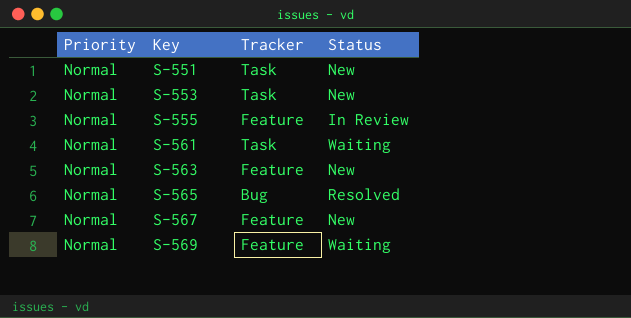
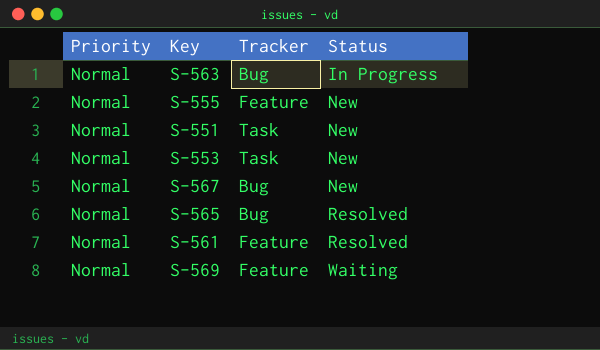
row order: Key ascending -> Status ascending
S-563 | Tracker: Feature -> Bug
S-563 | Status: New -> In Progress
S-555 | Status: In Review -> New
S-567 | Tracker: Feature -> Bug
S-561 | Tracker: Task -> Feature
S-561 | Status: Waiting -> Resolved

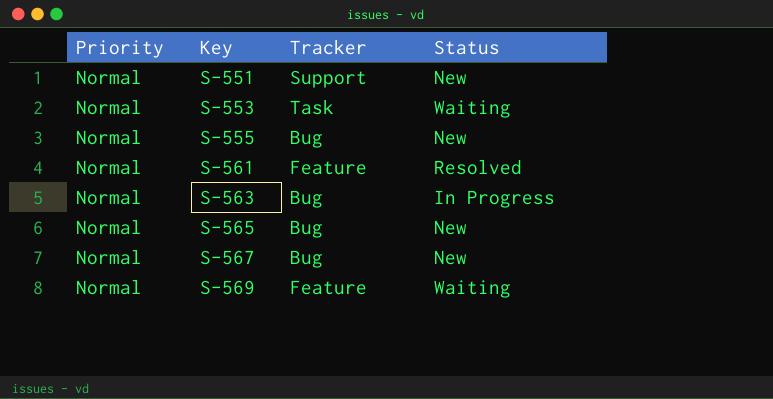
row order: Status ascending -> Key ascending
S-551 | Tracker: Task -> Support
S-553 | Status: New -> Waiting
S-555 | Tracker: Feature -> Bug
S-565 | Status: Resolved -> New

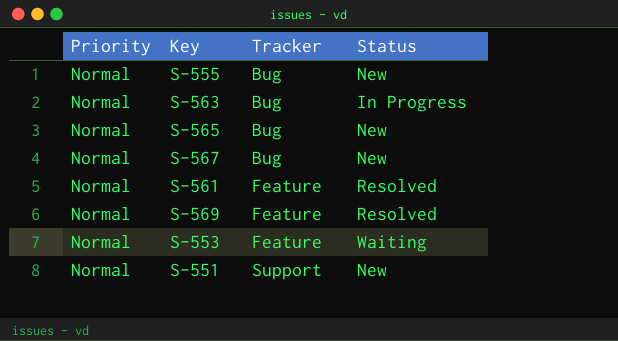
row order: Key ascending -> Tracker ascending
S-569 | Status: Waiting -> Resolved
S-553 | Tracker: Task -> Feature

